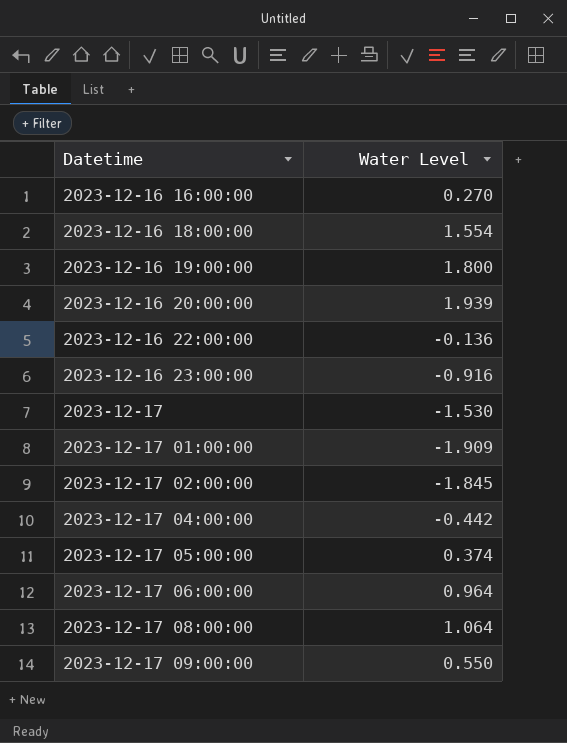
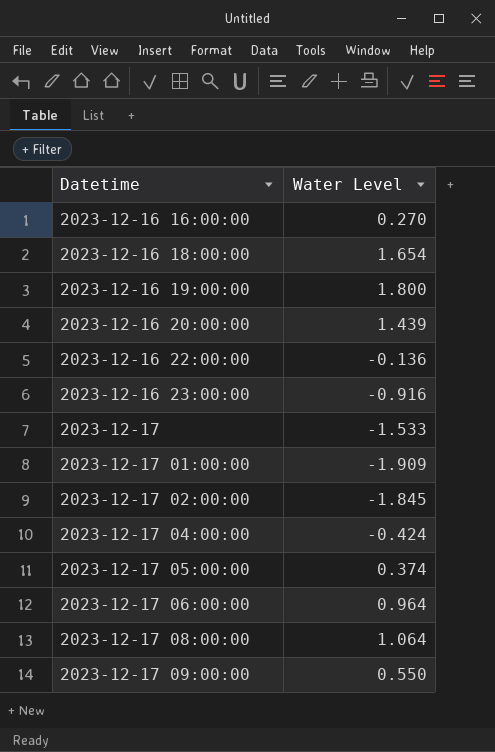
2023-12-16 18:00:00 | Water Level: 1.554 -> 1.654
2023-12-16 20:00:00 | Water Level: 1.939 -> 1.439
2023-12-17 | Water Level: -1.530 -> -1.533
2023-12-17 04:00:00 | Water Level: -0.442 -> -0.424

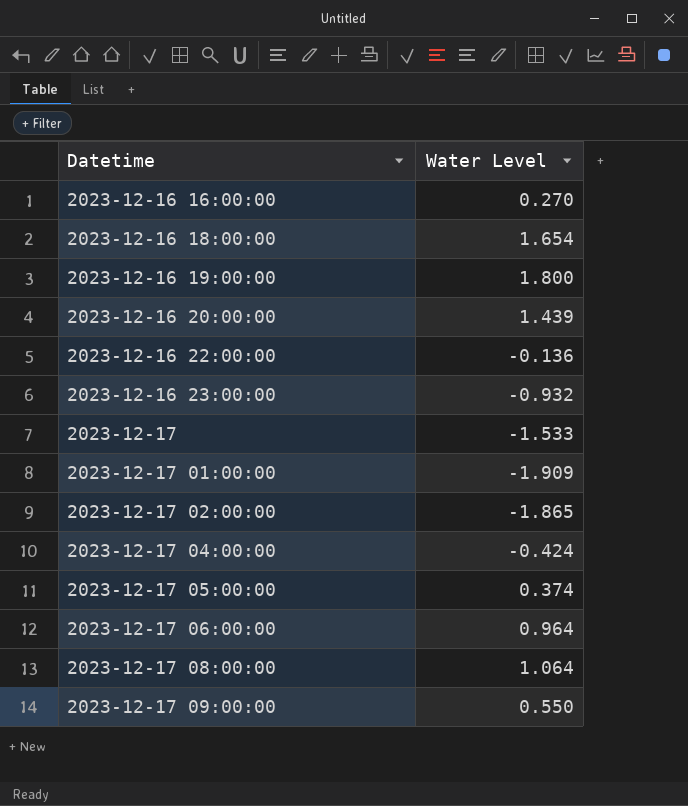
2023-12-16 23:00:00 | Water Level: -0.916 -> -0.932
2023-12-17 02:00:00 | Water Level: -1.845 -> -1.865

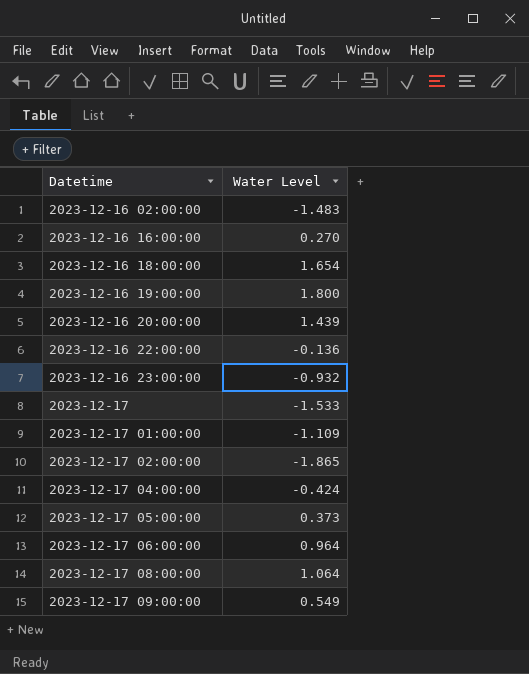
row 2023-12-16 02:00:00: none -> -1.483
2023-12-17 01:00:00 | Water Level: -1.909 -> -1.109
2023-12-17 05:00:00 | Water Level: 0.374 -> 0.373
2023-12-17 09:00:00 | Water Level: 0.550 -> 0.549

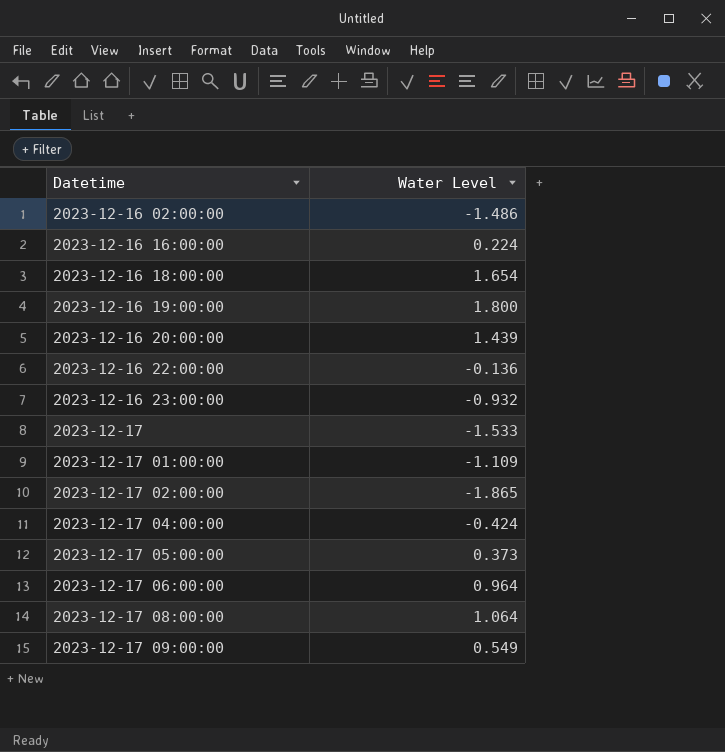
2023-12-16 02:00:00 | Water Level: -1.483 -> -1.486
2023-12-16 16:00:00 | Water Level: 0.270 -> 0.224

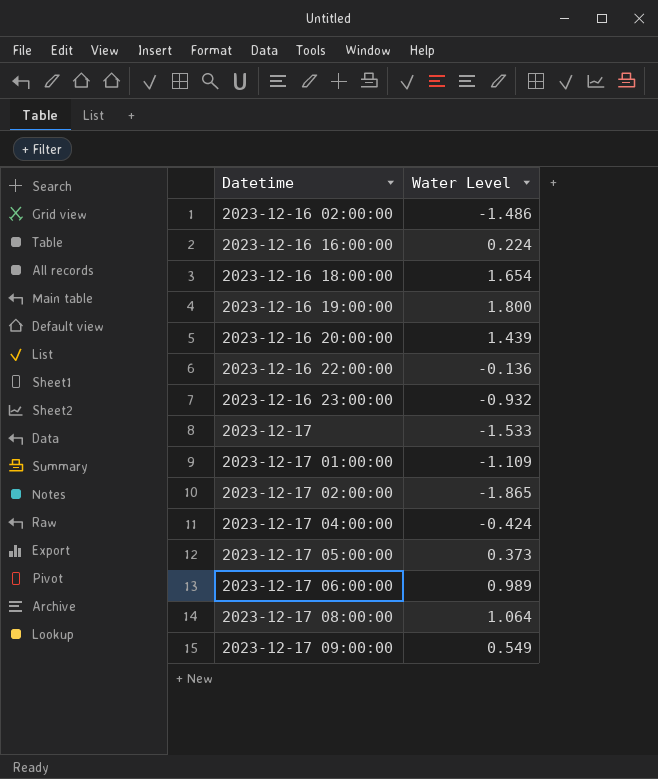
2023-12-17 06:00:00 | Water Level: 0.964 -> 0.989

